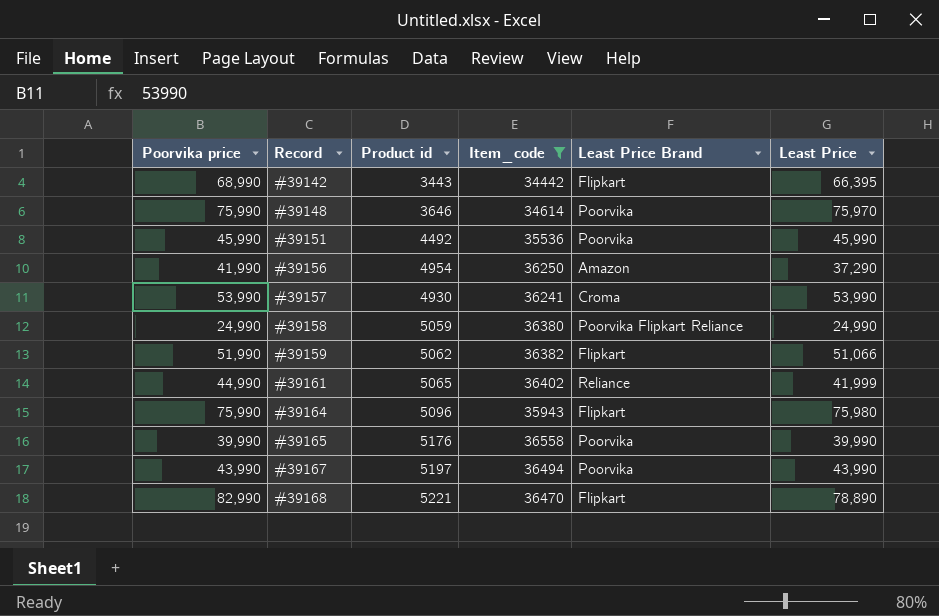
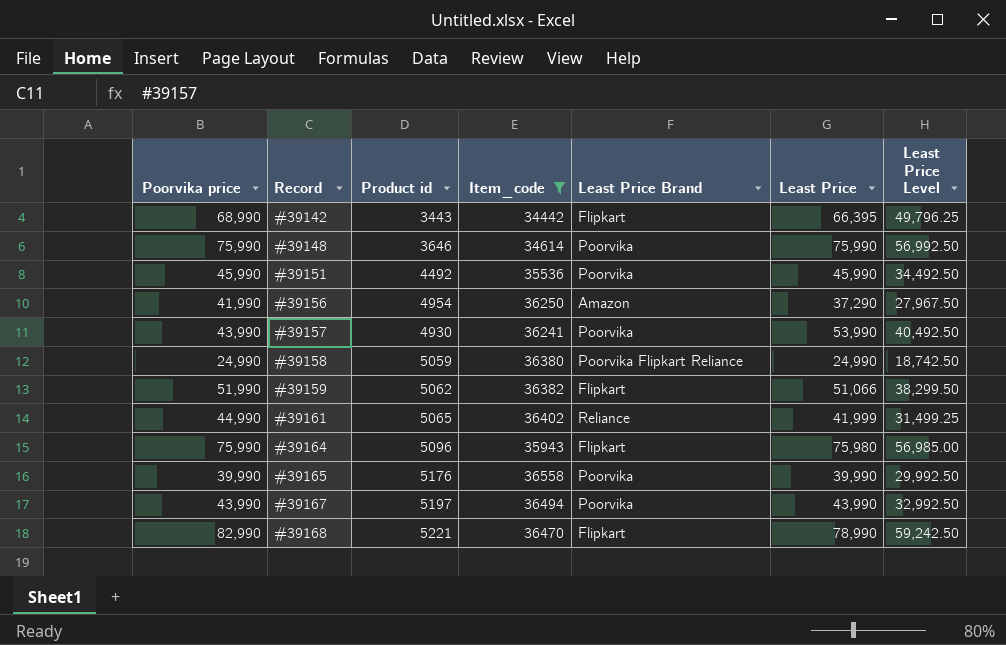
column Least Price Level | formula: none -> [Least Price] * 0.75
#39148 | Least Price: 75,970 -> 75,990
#39157 | Poorvika price: 53,990 -> 43,990
#39157 | Least Price Brand: Croma -> Poorvika
#39168 | Least Price: 78,890 -> 78,990

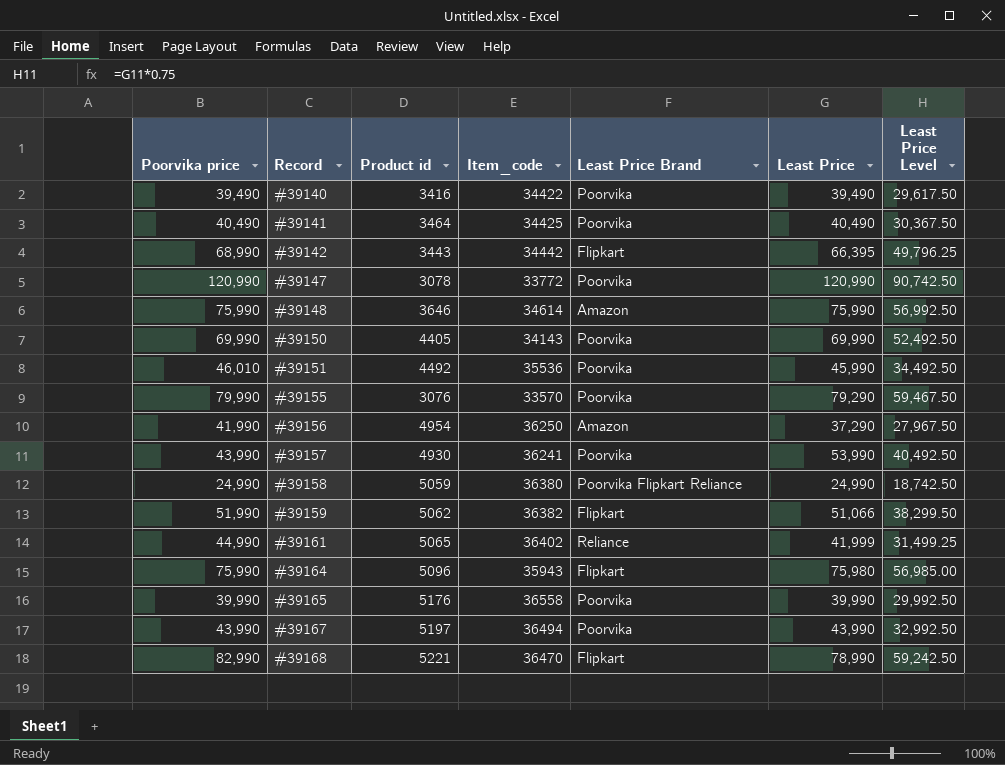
filter: Item_code >= 34442 -> none
#39148 | Least Price Brand: Poorvika -> Amazon
#39151 | Poorvika price: 45,990 -> 46,010

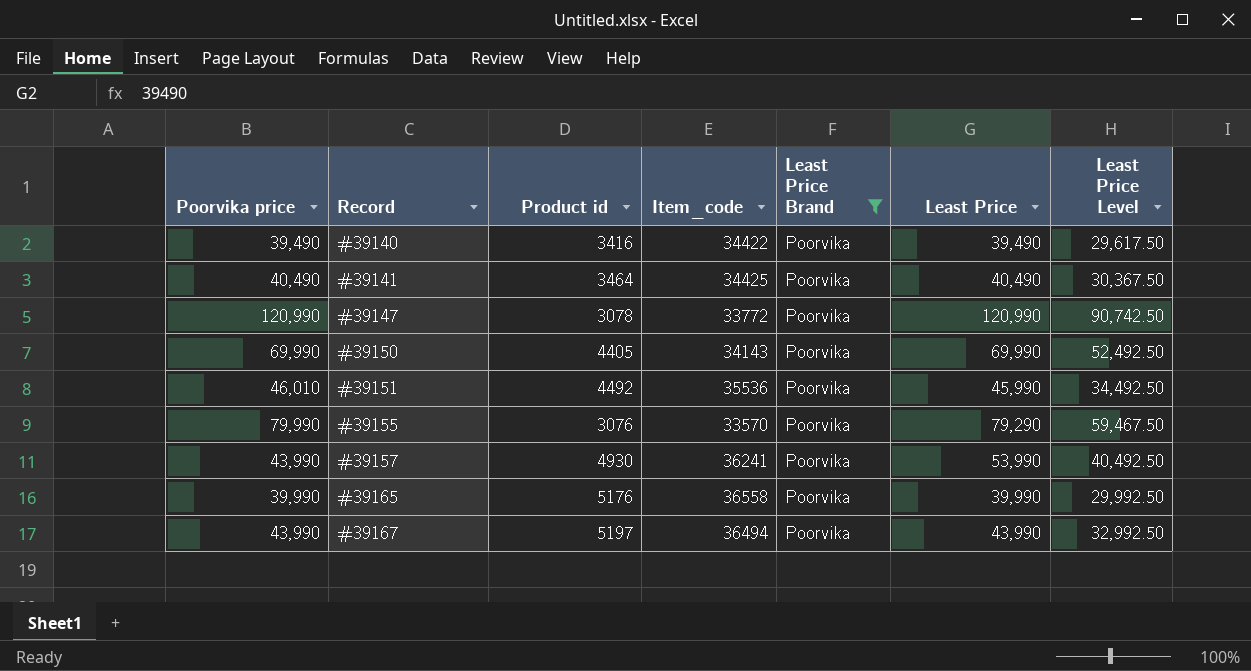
filter: none -> Least Price Brand = Poorvika

